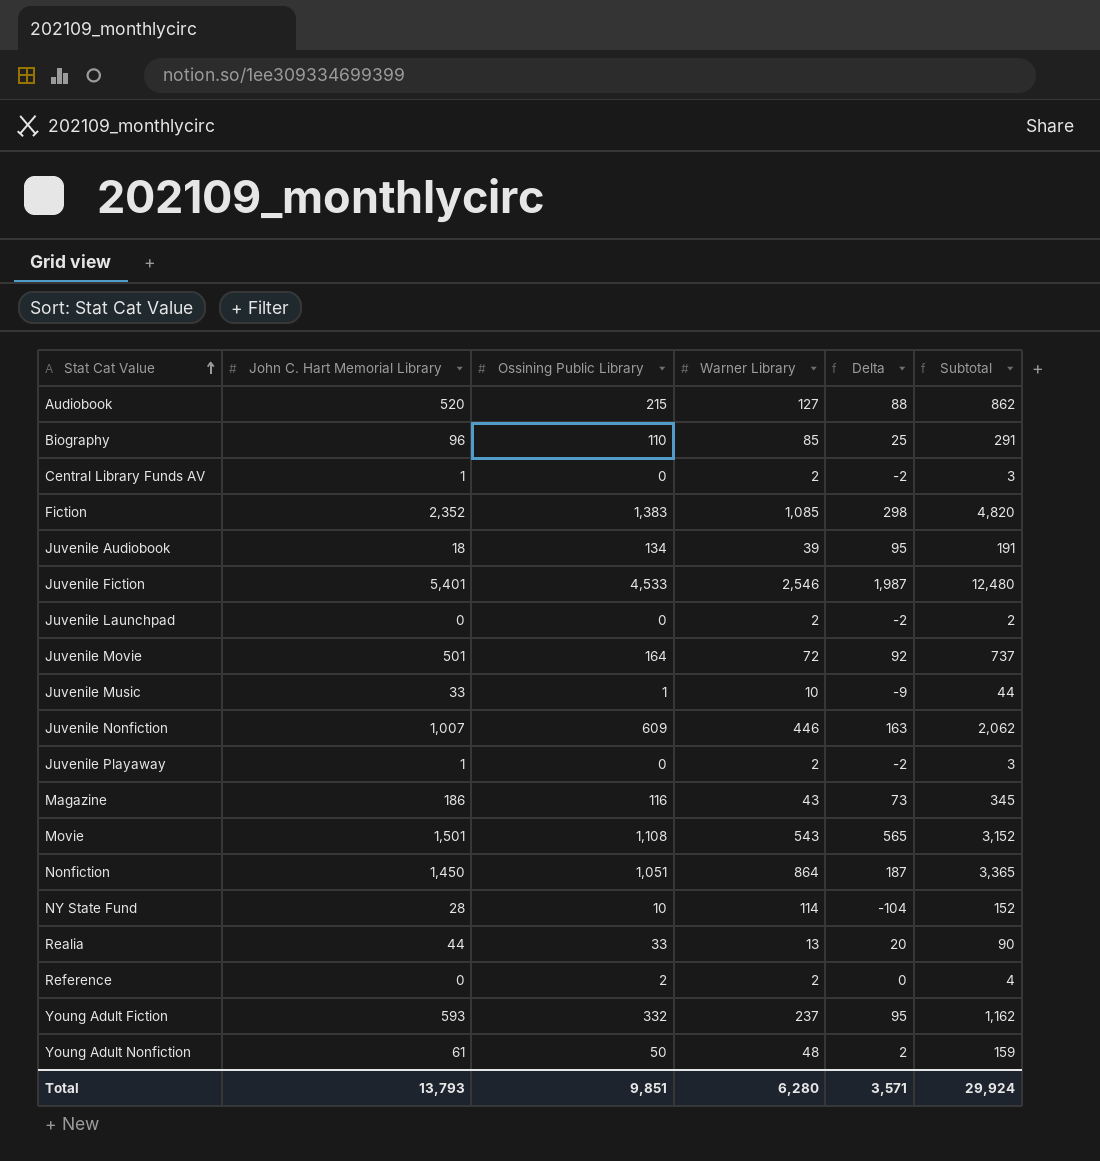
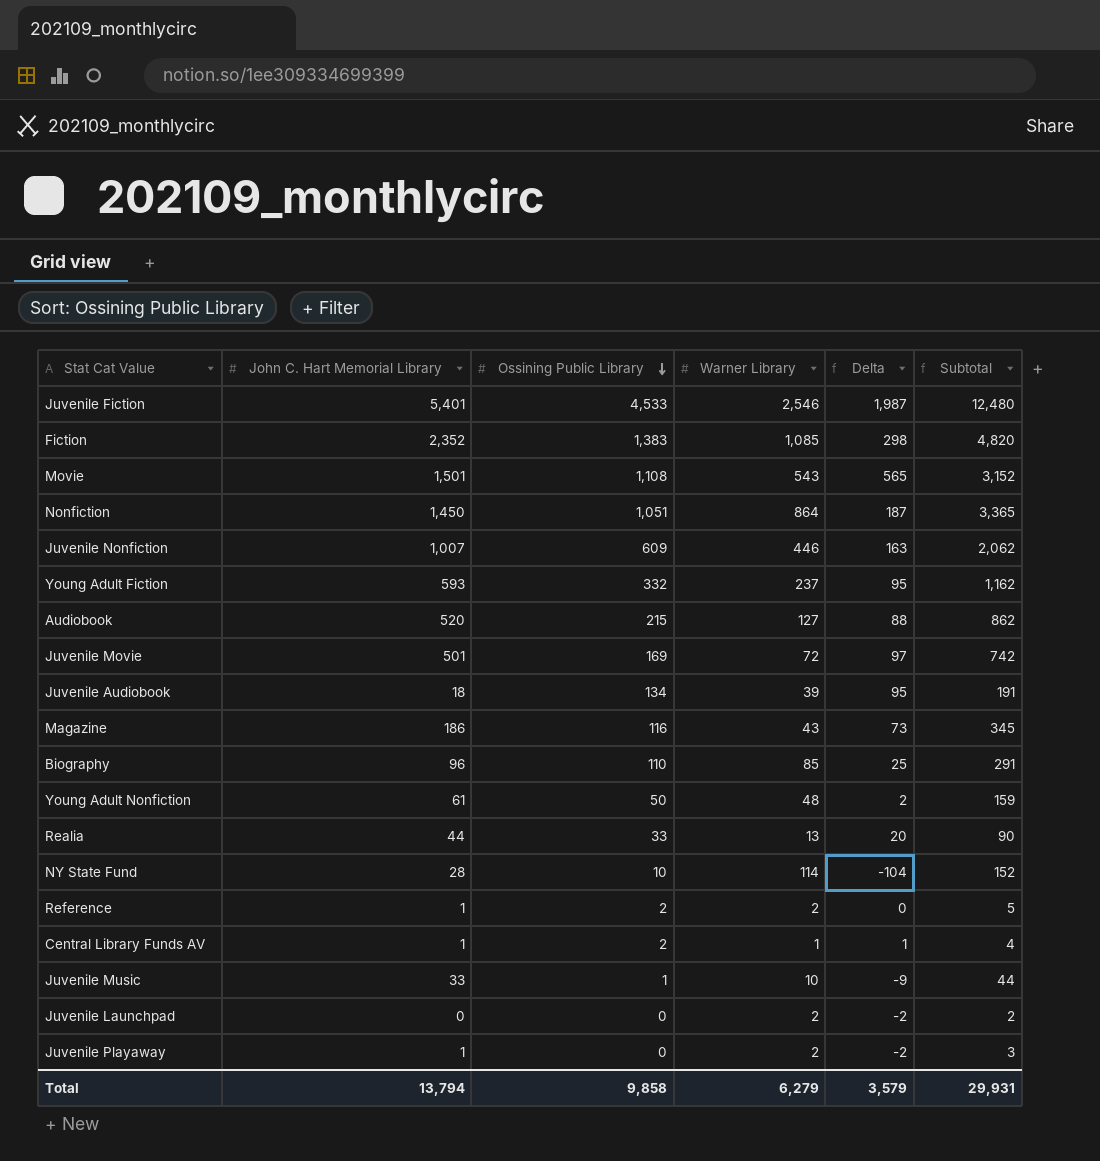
row order: Stat Cat Value ascending -> Ossining Public Library descending
Juvenile Movie | Ossining Public Library: 164 -> 169
Juvenile Movie | Delta: 92 -> 97
Juvenile Movie | Subtotal: 737 -> 742
Reference | John C. Hart Memorial Library: 0 -> 1
Reference | Subtotal: 4 -> 5
Central Library Funds AV | Ossining Public Library: 0 -> 2
Central Library Funds AV | Warner Library: 2 -> 1
Central Library Funds AV | Delta: -2 -> 1
Central Library Funds AV | Subtotal: 3 -> 4
Total | John C. Hart Memorial Library: 13,793 -> 13,794
Total | Ossining Public Library: 9,851 -> 9,858
Total | Warner Library: 6,280 -> 6,279
Total | Delta: 3,571 -> 3,579
Total | Subtotal: 29,924 -> 29,931

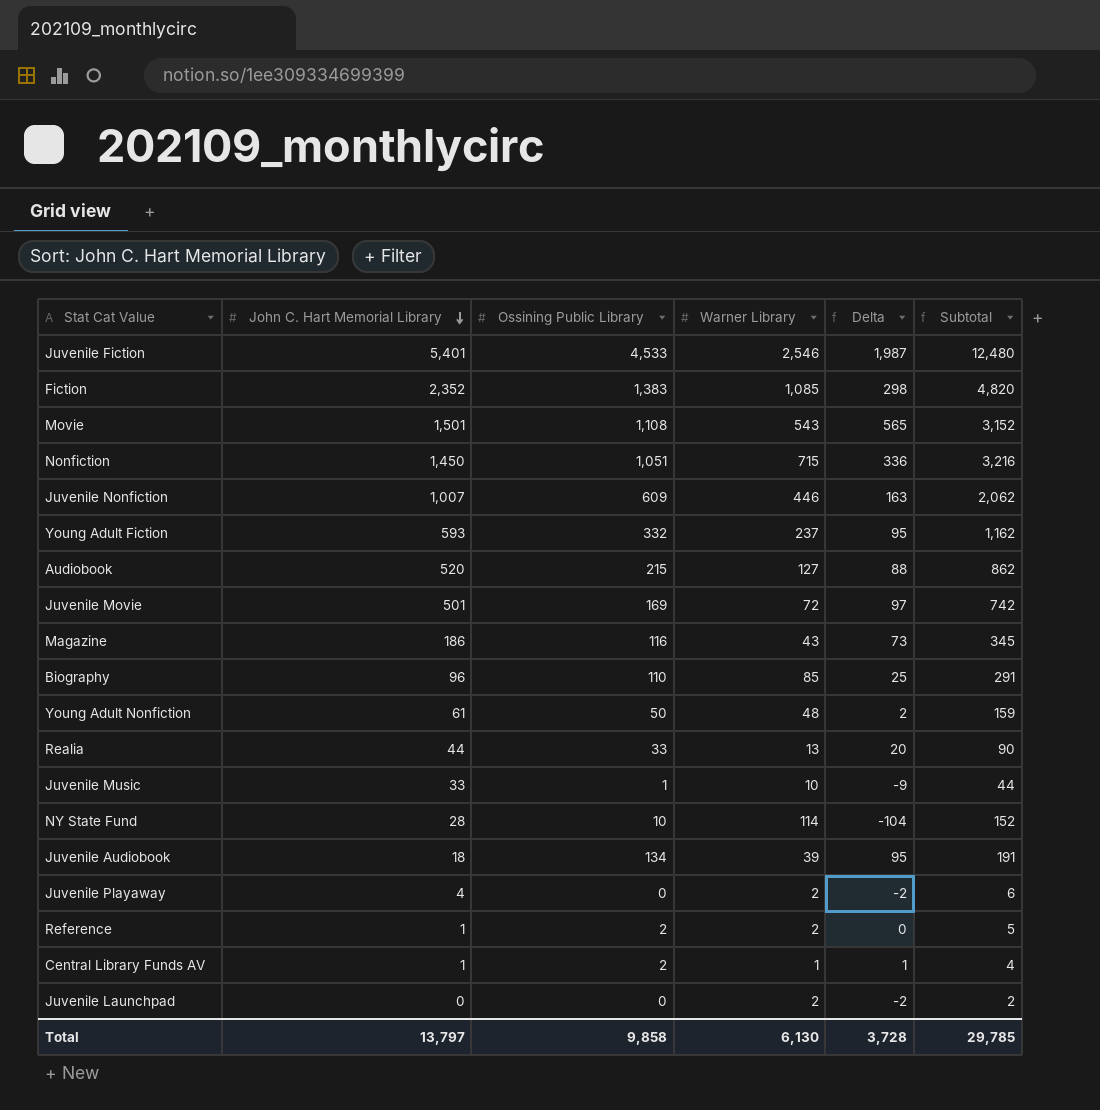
row order: Ossining Public Library descending -> John C. Hart Memorial Library descending
Nonfiction | Warner Library: 864 -> 715
Nonfiction | Delta: 187 -> 336
Nonfiction | Subtotal: 3,365 -> 3,216
Juvenile Playaway | John C. Hart Memorial Library: 1 -> 4
Juvenile Playaway | Subtotal: 3 -> 6
Total | John C. Hart Memorial Library: 13,794 -> 13,797
Total | Warner Library: 6,279 -> 6,130
Total | Delta: 3,579 -> 3,728
Total | Subtotal: 29,931 -> 29,785

